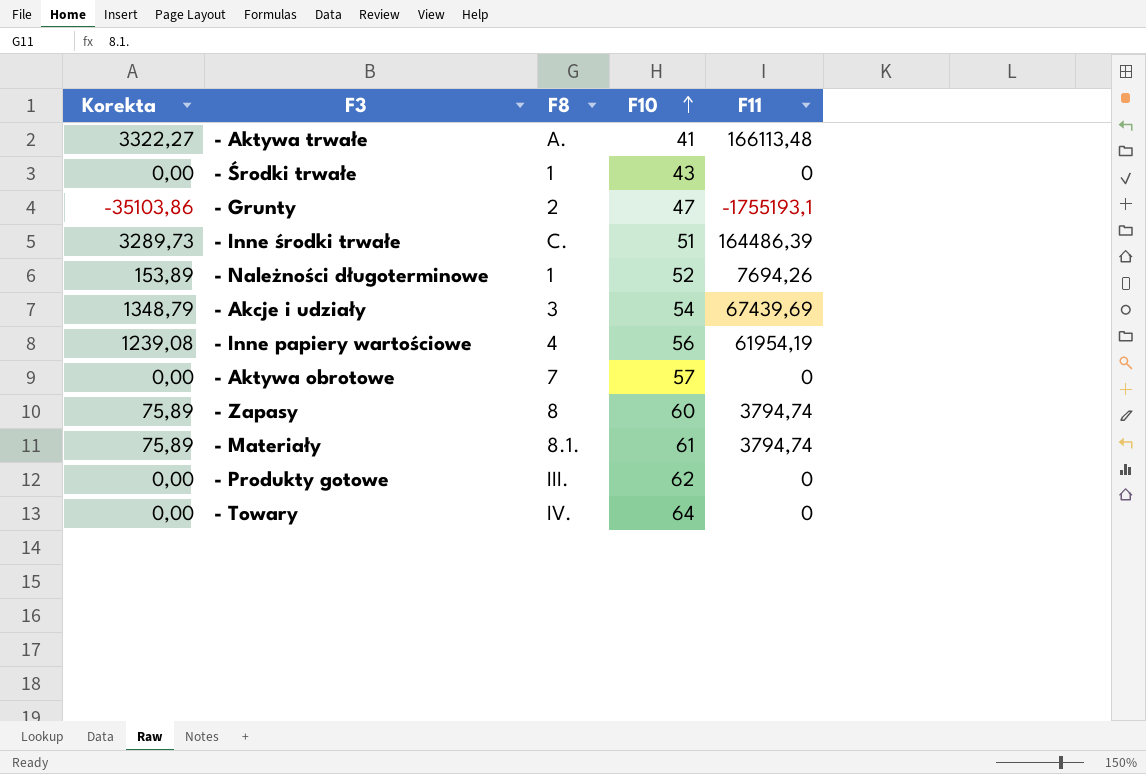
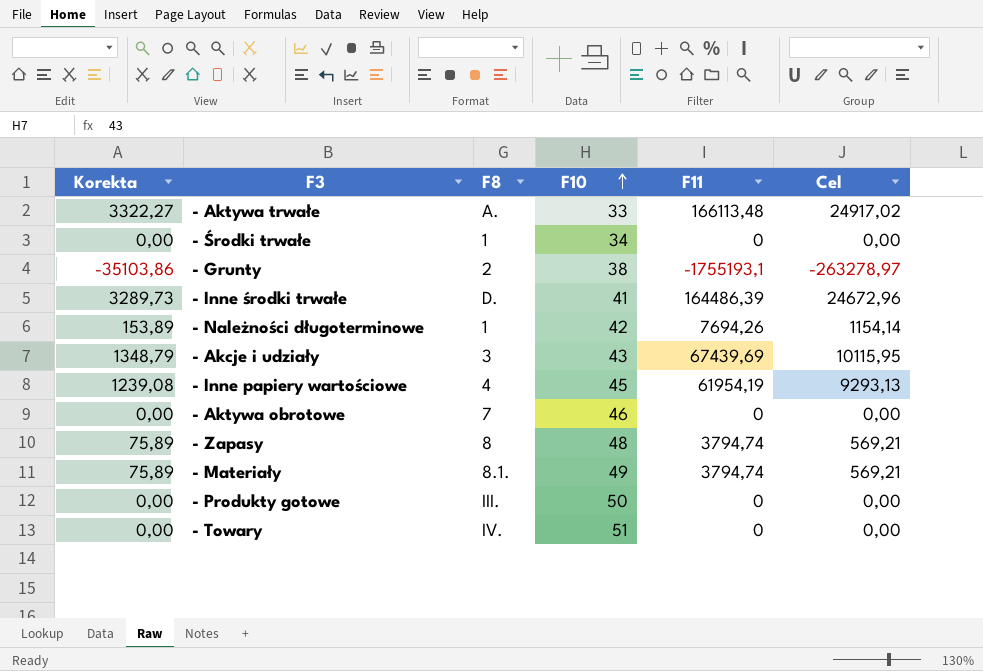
column Cel | formula: none -> [F11] * 0,15
- Aktywa trwałe | F10: 41 -> 33
- Środki trwałe | F10: 43 -> 34
- Grunty | F10: 47 -> 38
- Inne środki trwałe | F8: C. -> D.
- Inne środki trwałe | F10: 51 -> 41
- Należności długoterminowe | F10: 52 -> 42
- Akcje i udziały | F10: 54 -> 43
- Inne papiery wartościowe | F10: 56 -> 45
- Aktywa obrotowe | F10: 57 -> 46
- Zapasy | F10: 60 -> 48
- Materiały | F10: 61 -> 49
- Produkty gotowe | F10: 62 -> 50
- Towary | F10: 64 -> 51

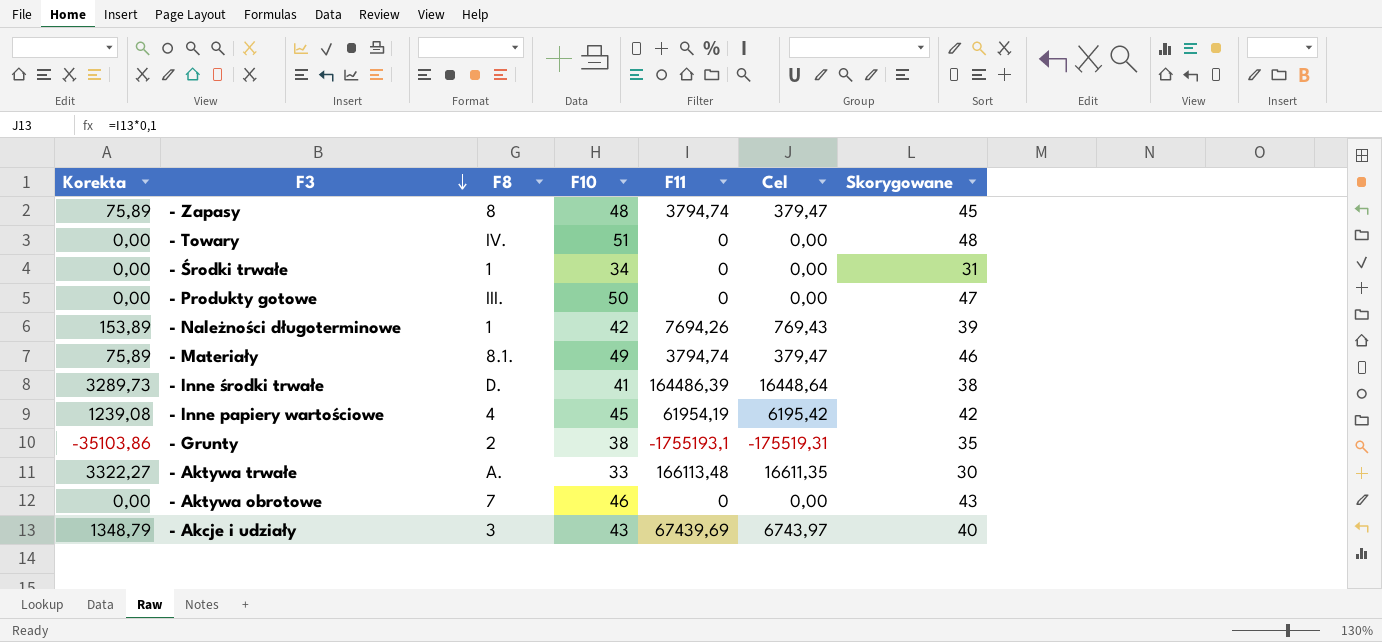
row order: F10 ascending -> F3 descending
column Cel | formula: [F11] * 0,15 -> [F11] * 0,1
column Skorygowane | formula: none -> [F10] - 3

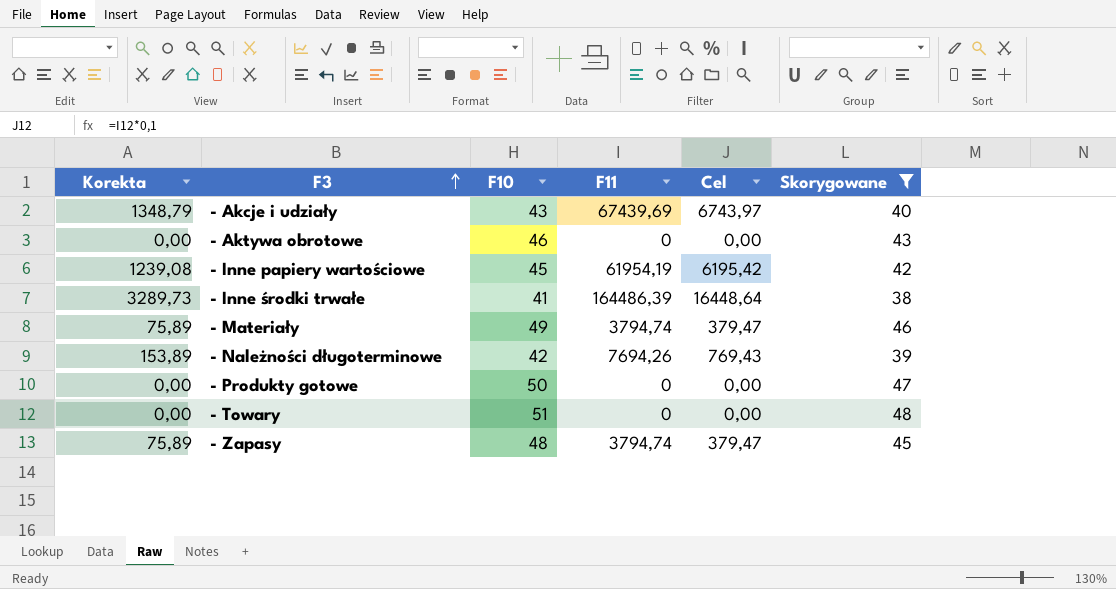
filter: none -> Skorygowane >= 38
row order: F3 descending -> F3 ascending
column F8 | position: 3 -> none

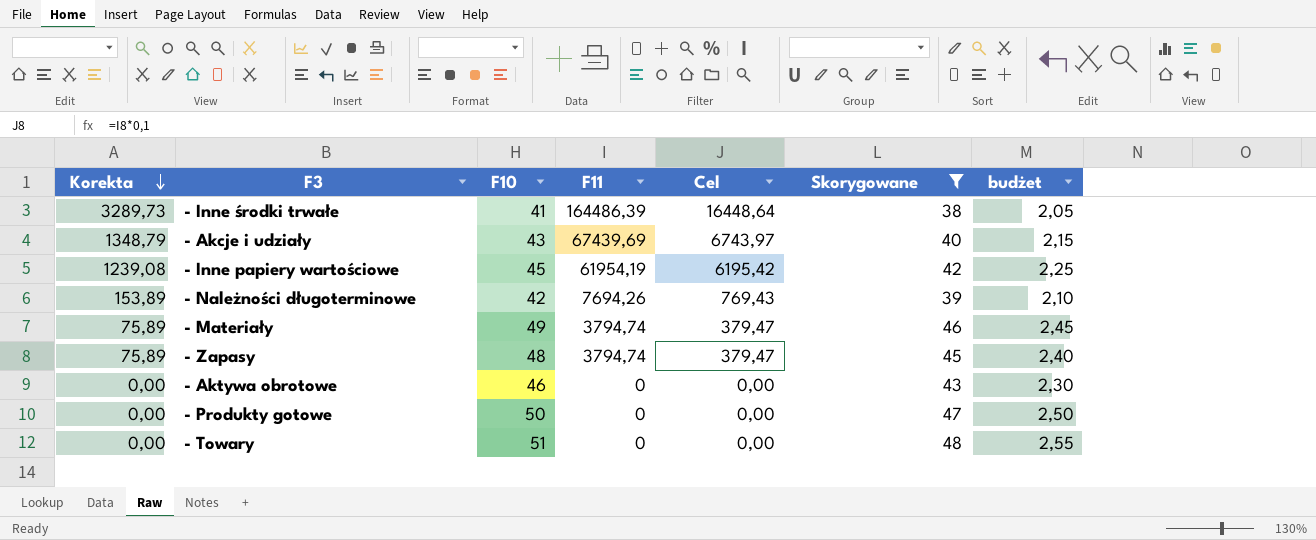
row order: F3 ascending -> Korekta descending
column budżet | formula: none -> [F10] * 0,05

